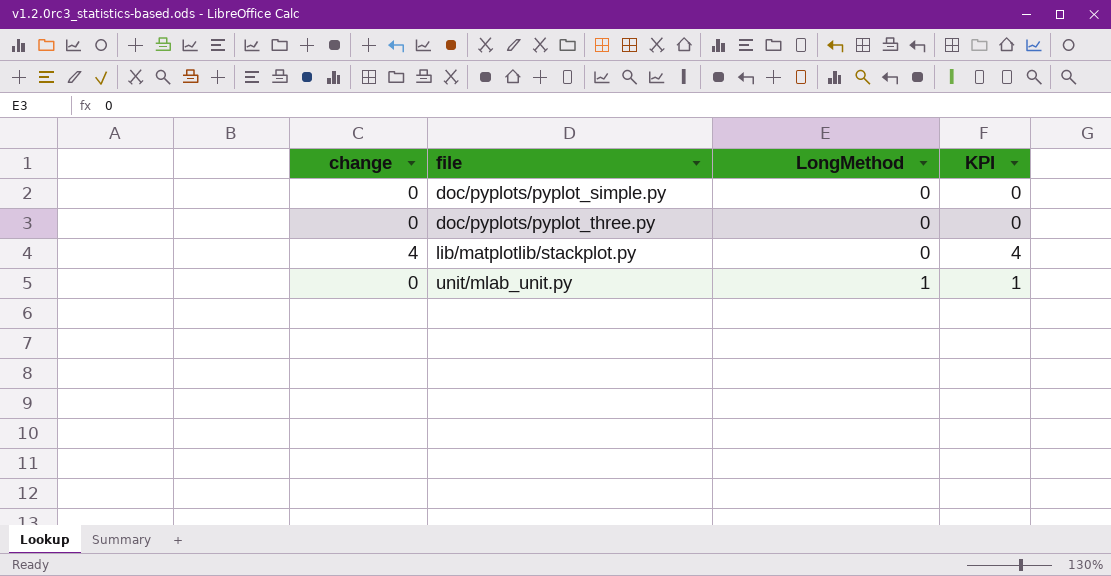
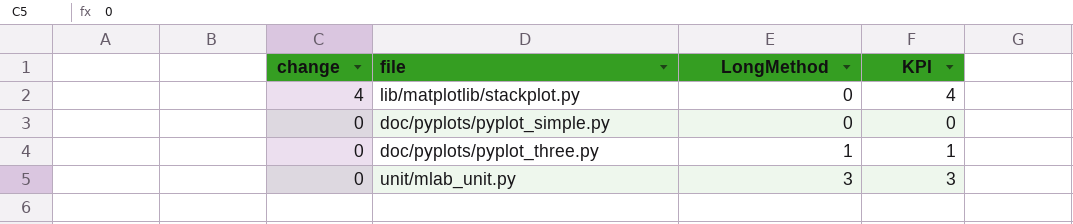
row order: file ascending -> change descending
doc/pyplots/pyplot_three.py | LongMethod: 0 -> 1
doc/pyplots/pyplot_three.py | KPI: 0 -> 1
unit/mlab_unit.py | LongMethod: 1 -> 3
unit/mlab_unit.py | KPI: 1 -> 3

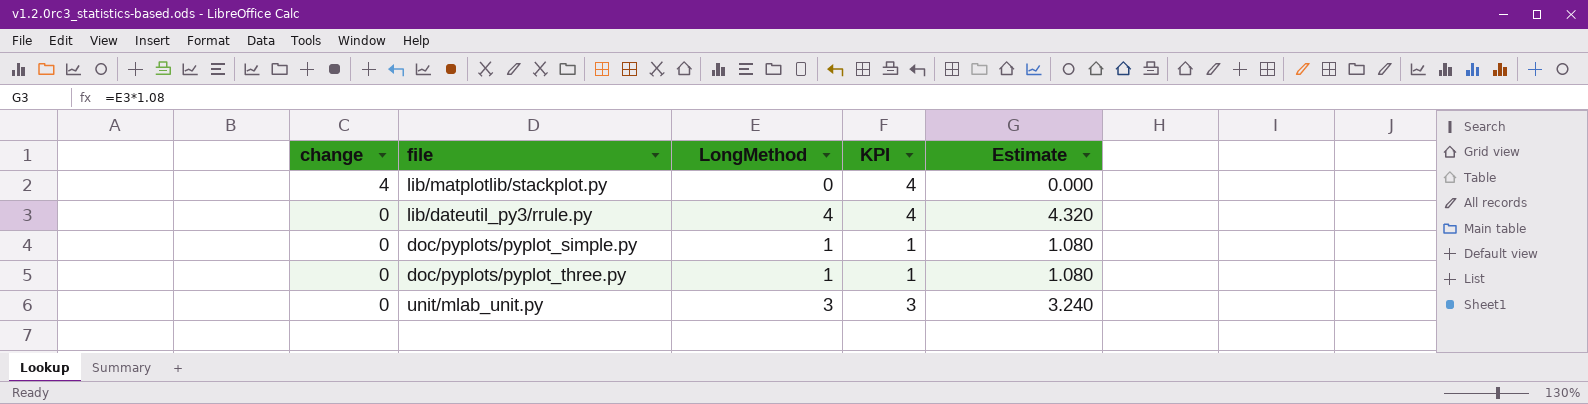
column Estimate | formula: none -> [LongMethod] * 1.08
row lib/dateutil_py3/rrule.py: none -> 0 | 4 | 4 | 4.320
doc/pyplots/pyplot_simple.py | LongMethod: 0 -> 1
doc/pyplots/pyplot_simple.py | KPI: 0 -> 1

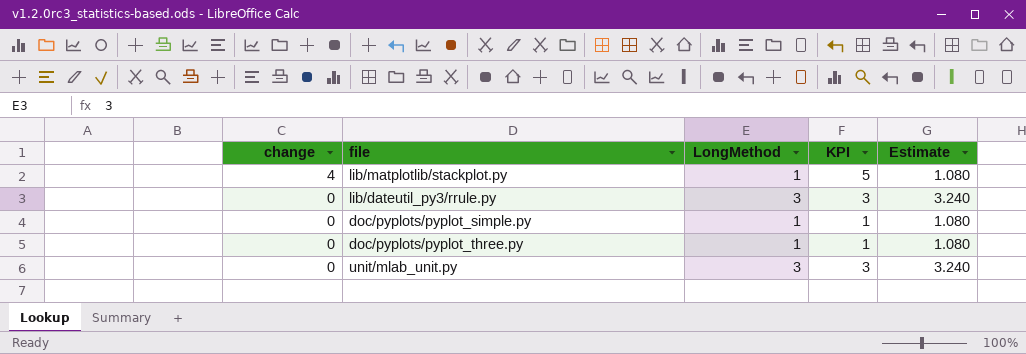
lib/matplotlib/stackplot.py | LongMethod: 0 -> 1
lib/matplotlib/stackplot.py | KPI: 4 -> 5
lib/matplotlib/stackplot.py | Estimate: 0.000 -> 1.080
lib/dateutil_py3/rrule.py | LongMethod: 4 -> 3
lib/dateutil_py3/rrule.py | KPI: 4 -> 3
lib/dateutil_py3/rrule.py | Estimate: 4.320 -> 3.240

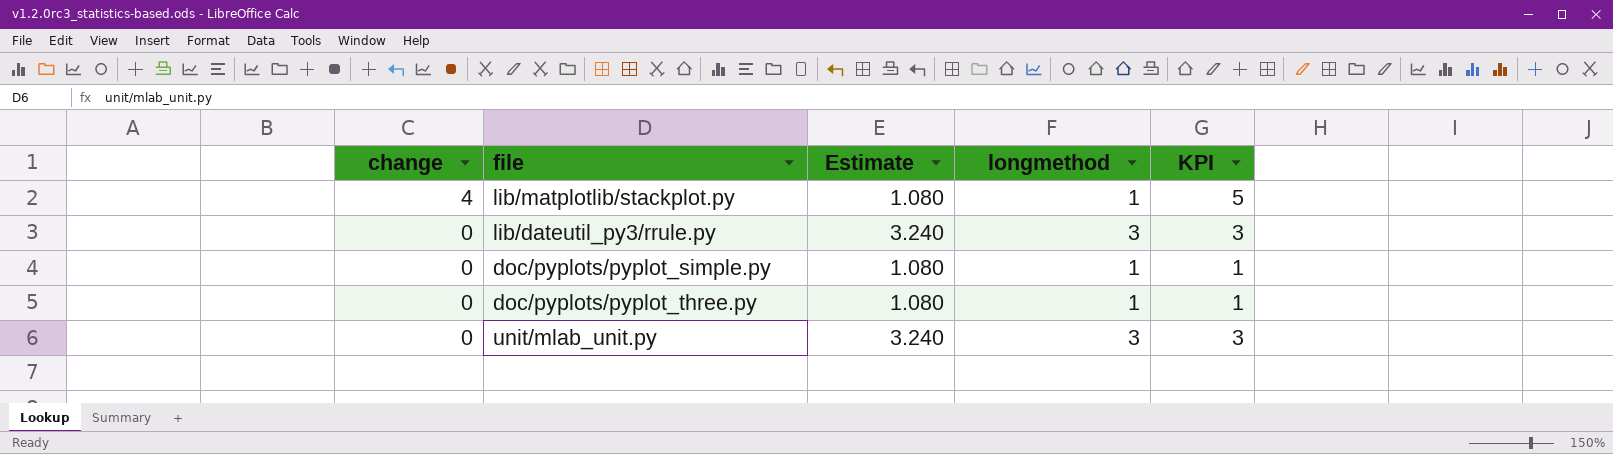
column Estimate | position: 5 -> 3
column name: LongMethod -> longmethod

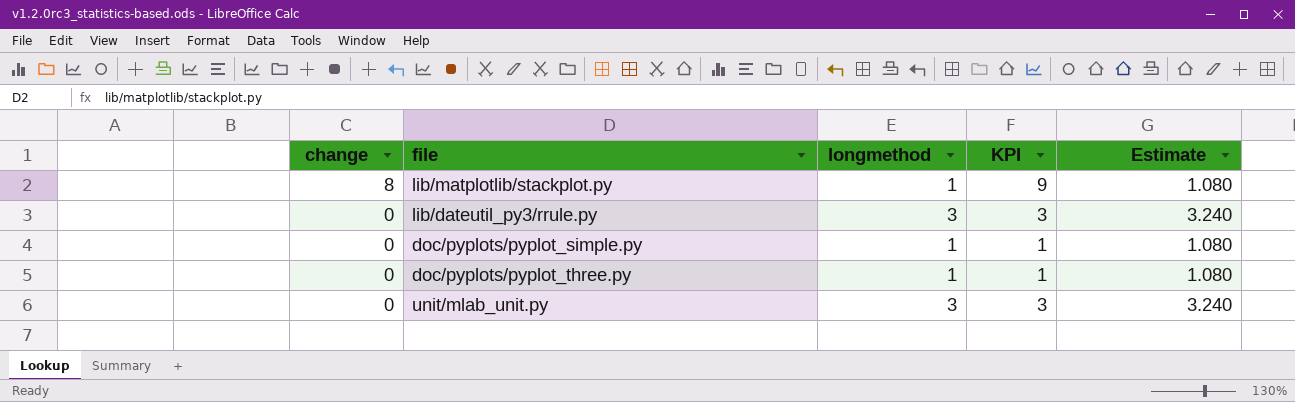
column Estimate | position: 3 -> 5
lib/matplotlib/stackplot.py | change: 4 -> 8
lib/matplotlib/stackplot.py | KPI: 5 -> 9

